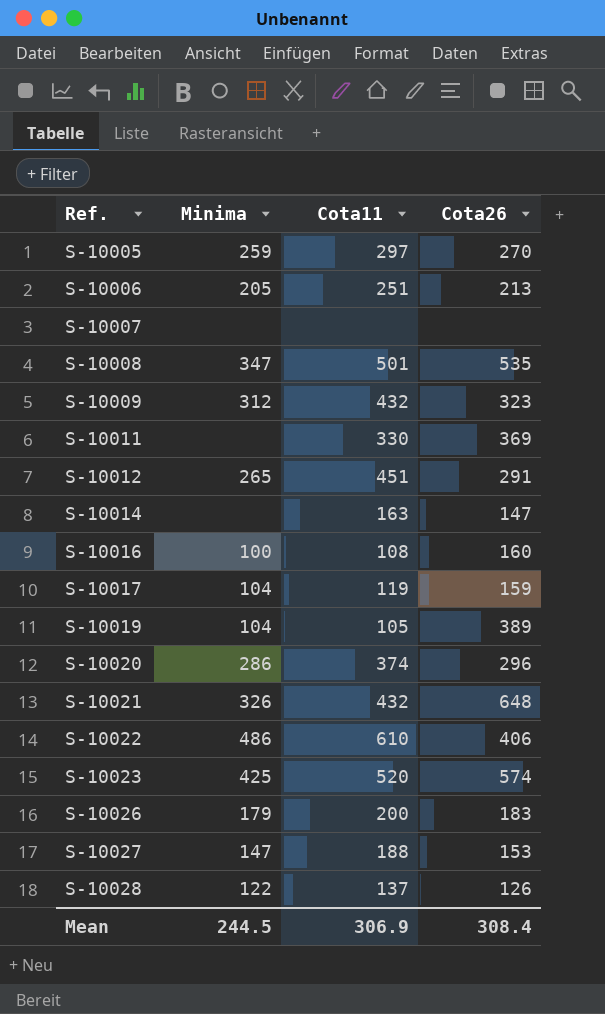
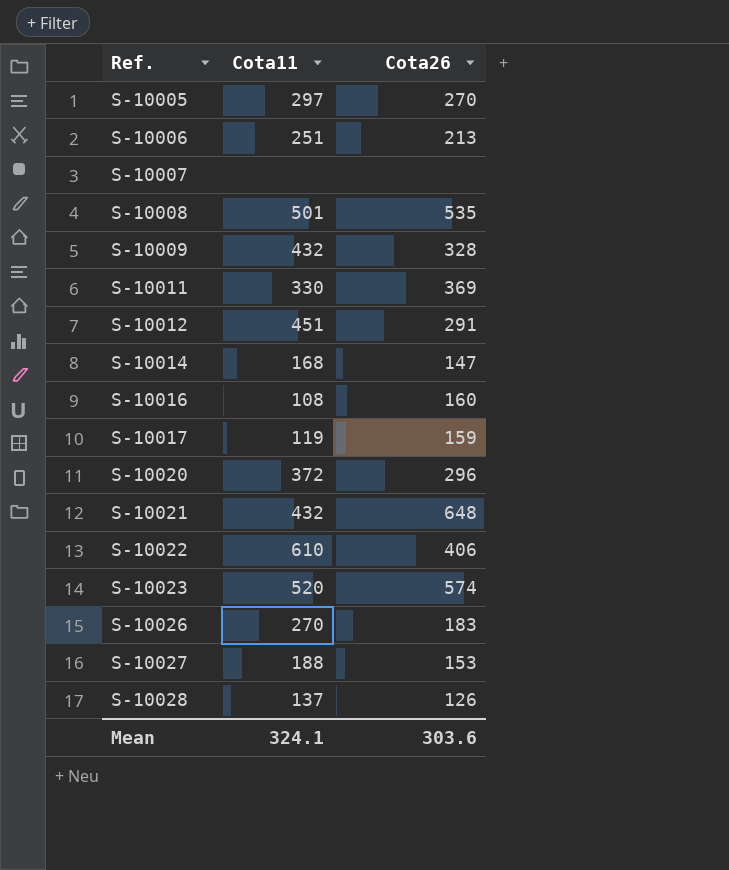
column Minima | position: 2 -> none
row S-10019: 104 | 105 | 389 -> none
S-10009 | Cota26: 323 -> 328
S-10014 | Cota11: 163 -> 168
S-10020 | Cota11: 374 -> 372
S-10026 | Cota11: 200 -> 270
Mean | Cota11: 306.9 -> 324.1
Mean | Cota26: 308.4 -> 303.6

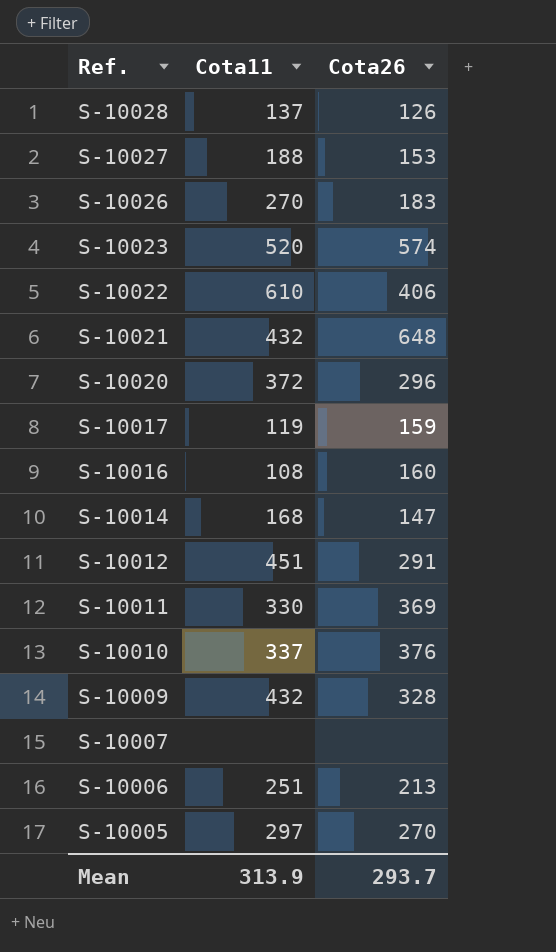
row order: Ref. ascending -> Ref. descending
row S-10008: 501 | 535 -> none
row S-10010: none -> 337 | 376
Mean | Cota11: 324.1 -> 313.9
Mean | Cota26: 303.6 -> 293.7

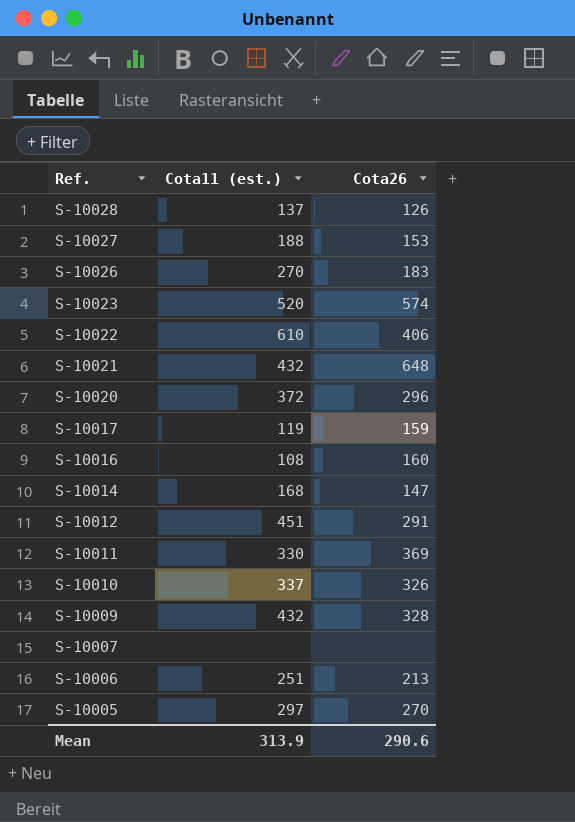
column name: Cota11 -> Cota11 (est.)
S-10010 | Cota26: 376 -> 326
Mean | Cota26: 293.7 -> 290.6

